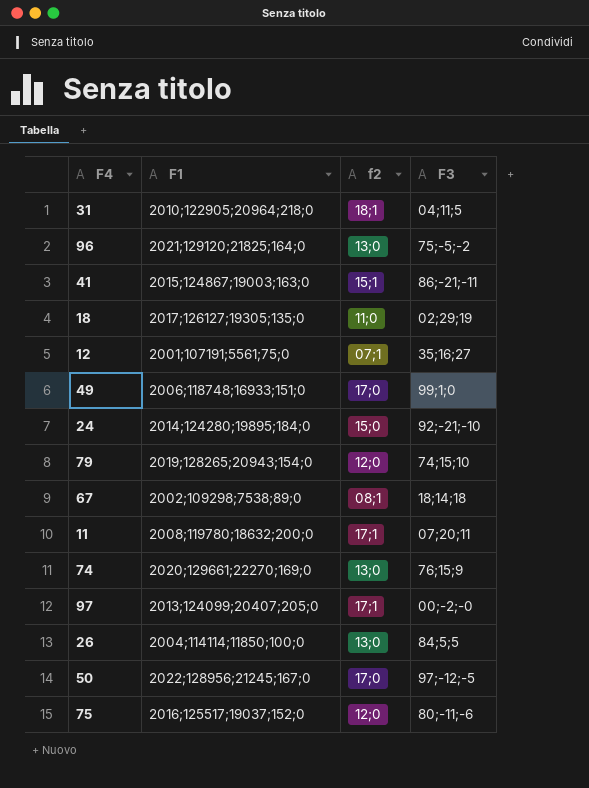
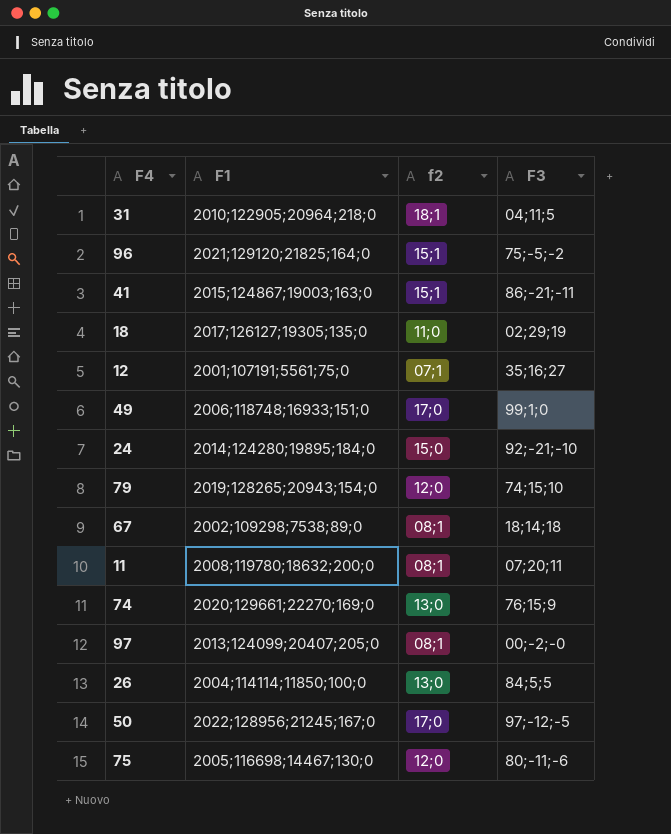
96 | f2: 13;0 -> 15;1
11 | f2: 17;1 -> 08;1
97 | f2: 17;1 -> 08;1
75 | F1: 2016;125517;19037;152;0 -> 2005;116698;14467;130;0

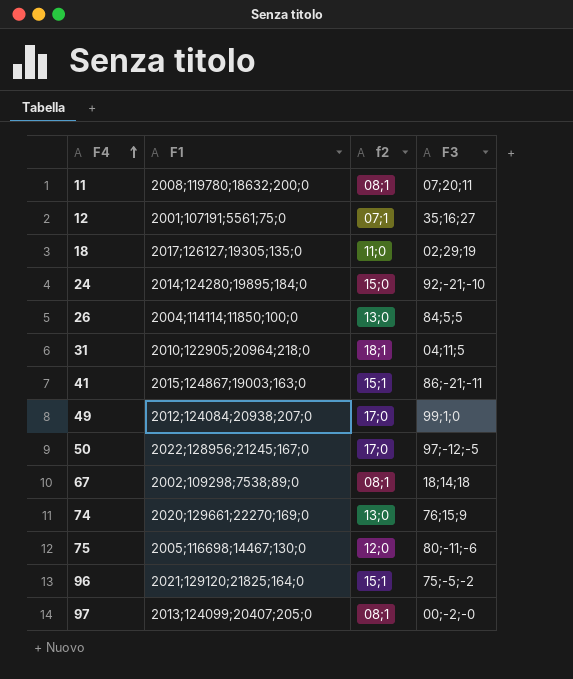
row order: none -> F4 ascending
row 79: 2019;128265;20943;154;0 | 12;0 | 74;15;10 -> none
49 | F1: 2006;118748;16933;151;0 -> 2012;124084;20938;207;0

